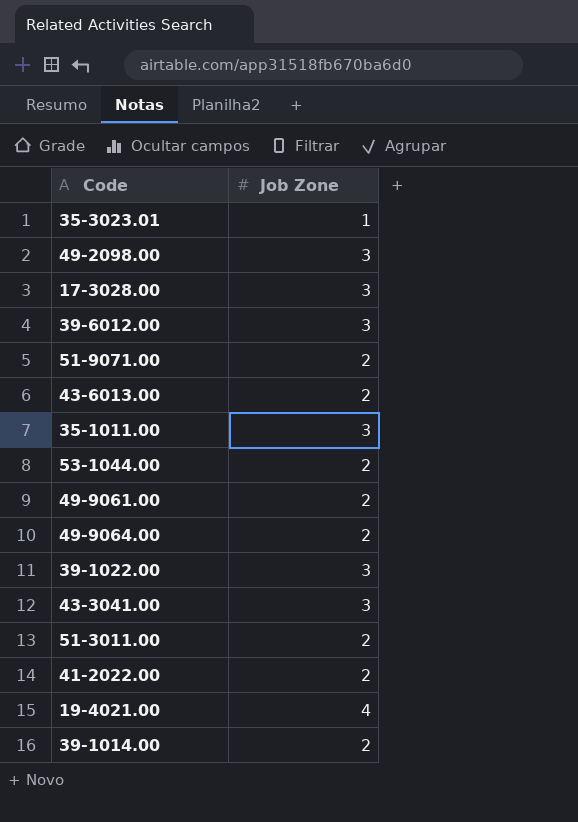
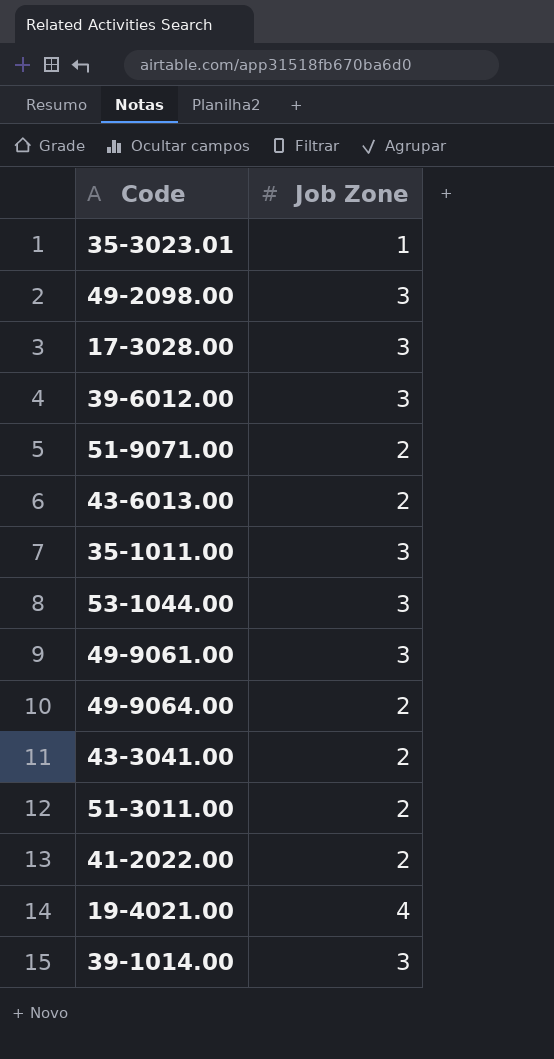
row 39-1022.00: 3 -> none
53-1044.00 | Job Zone: 2 -> 3
49-9061.00 | Job Zone: 2 -> 3
43-3041.00 | Job Zone: 3 -> 2
39-1014.00 | Job Zone: 2 -> 3

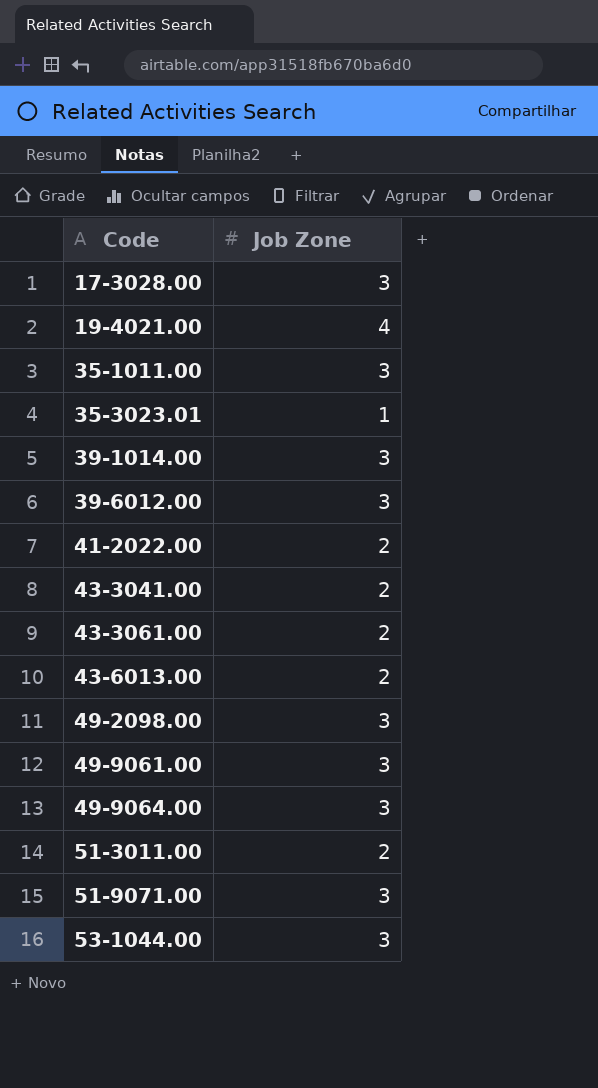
row order: none -> Code ascending
row 43-3061.00: none -> 2
49-9064.00 | Job Zone: 2 -> 3
51-9071.00 | Job Zone: 2 -> 3

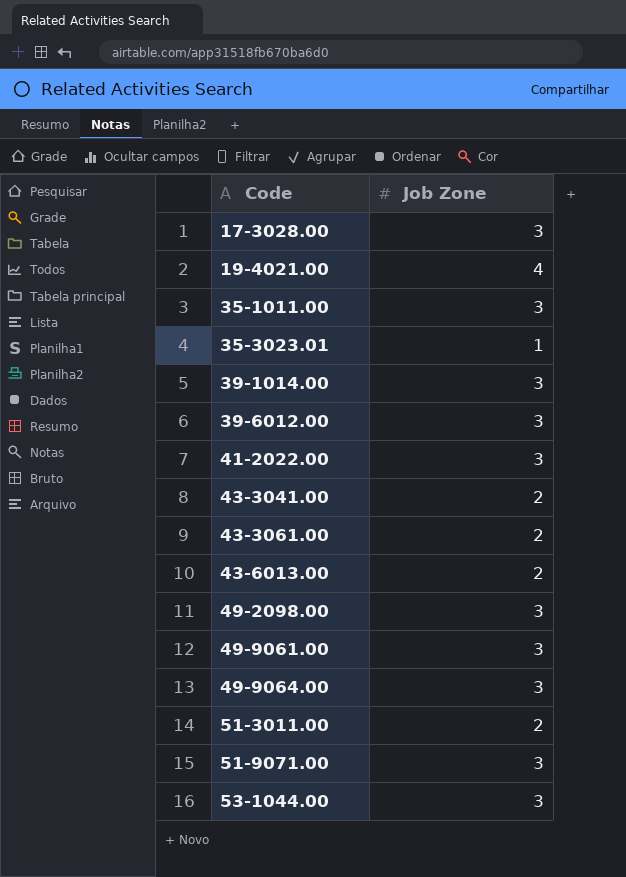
41-2022.00 | Job Zone: 2 -> 3

